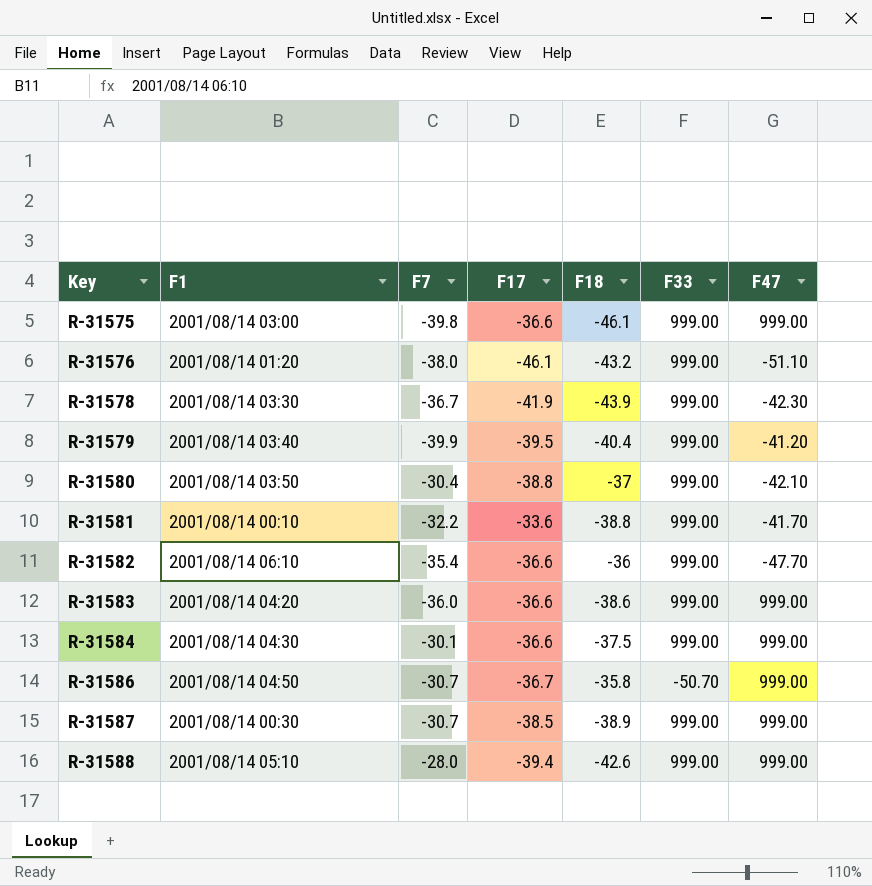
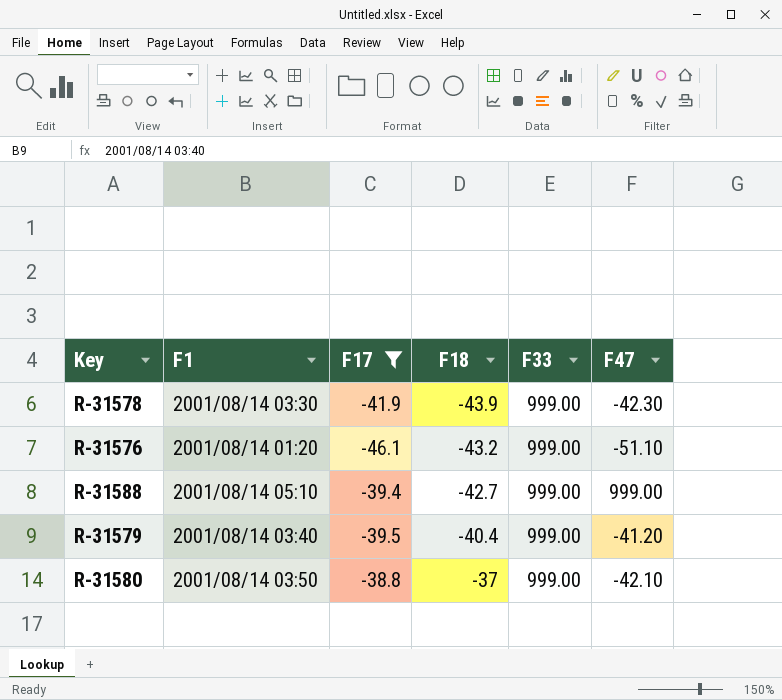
filter: none -> F17 <= -38.8
row order: Key ascending -> F18 ascending
column F7 | position: 3 -> none
R-31588 | F18: -42.6 -> -42.7

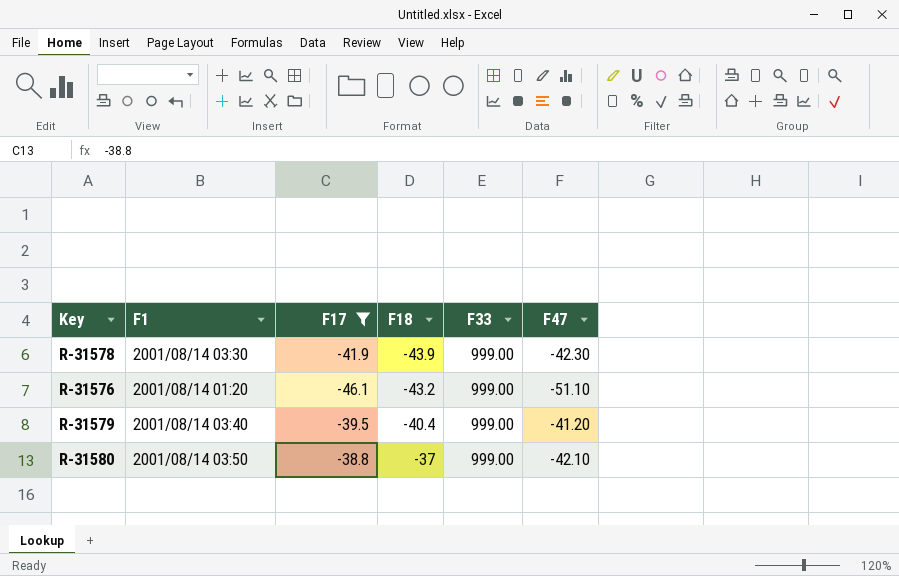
row R-31588: 2001/08/14 05:10 | -39.4 | -42.7 | 999.00 | 999.00 -> none

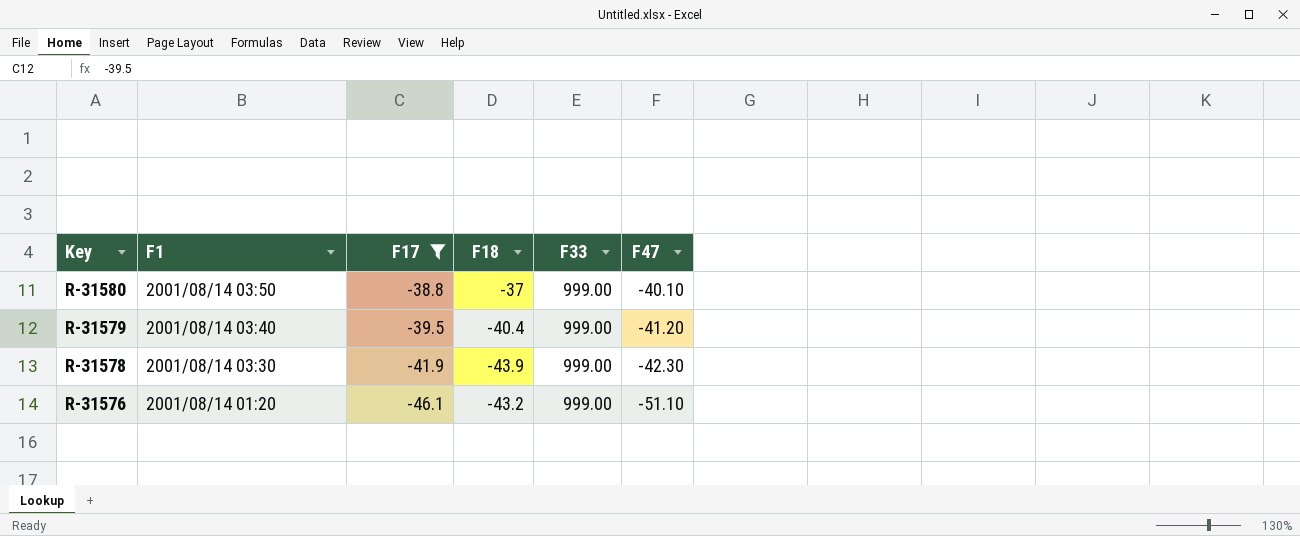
row order: F18 ascending -> Key descending
R-31580 | F47: -42.10 -> -40.10

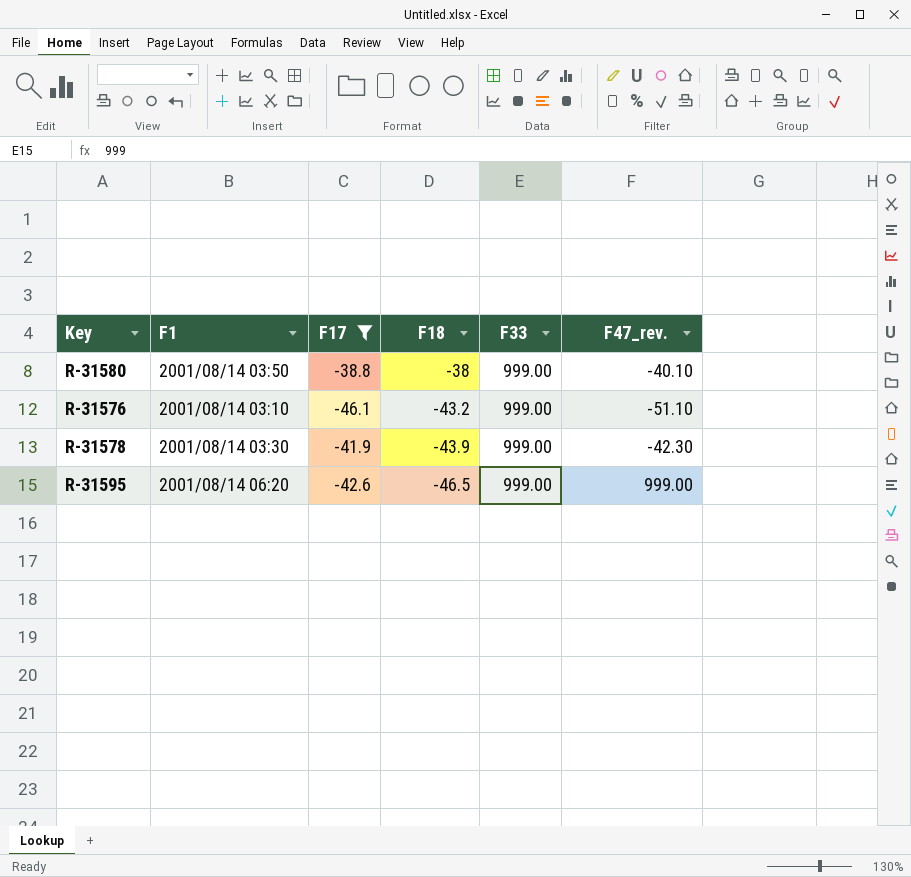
row order: Key descending -> F18 descending
column name: F47 -> F47_rev.
row R-31579: 2001/08/14 03:40 | -39.5 | -40.4 | 999.00 | -41.20 -> none
R-31580 | F18: -37 -> -38
R-31576 | F1: 2001/08/14 01:20 -> 2001/08/14 03:10
row R-31595: none -> 2001/08/14 06:20 | -42.6 | -46.5 | 999.00 | 999.00

